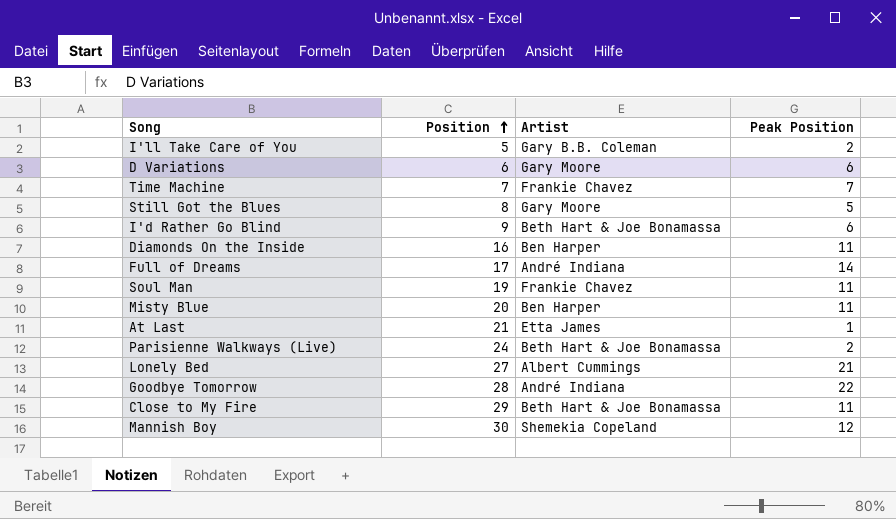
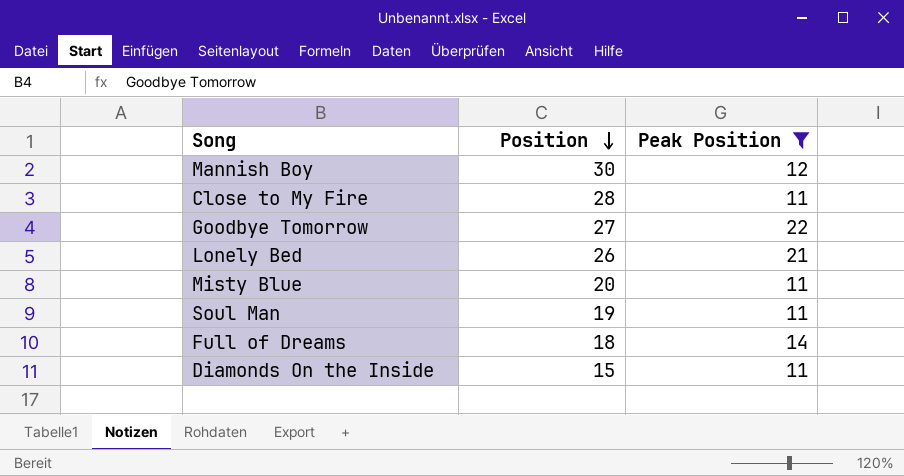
filter: none -> Peak Position >= 11
row order: Position ascending -> Position descending
column Artist | position: 3 -> none
Close to My Fire | Position: 29 -> 28
Goodbye Tomorrow | Position: 28 -> 27
Lonely Bed | Position: 27 -> 26
Full of Dreams | Position: 17 -> 18
Diamonds On the Inside | Position: 16 -> 15

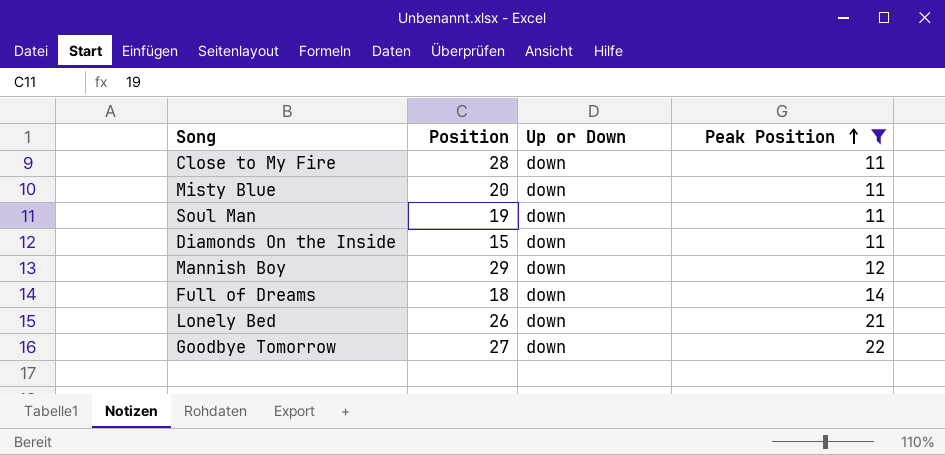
row order: Position descending -> Peak Position ascending
column Up or Down | position: none -> 3
Mannish Boy | Position: 30 -> 29

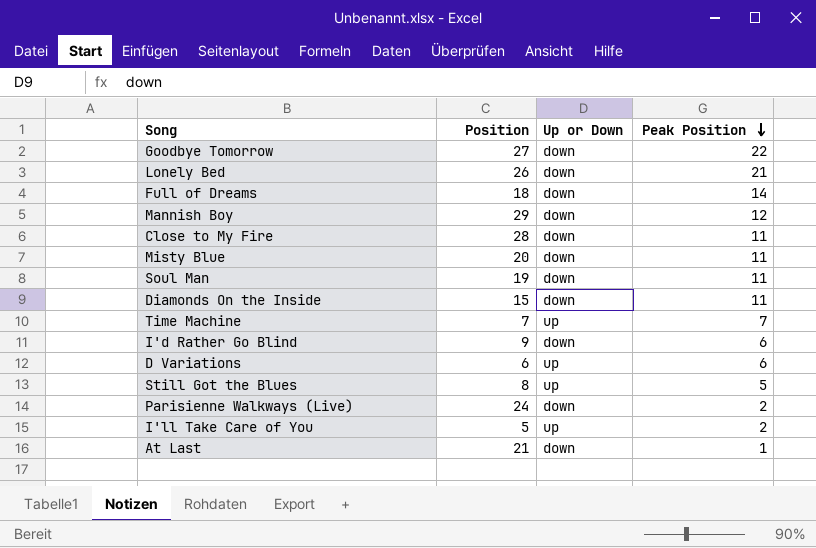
filter: Peak Position >= 11 -> none
row order: Peak Position ascending -> Peak Position descending

